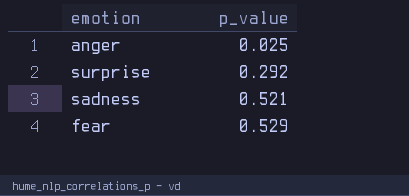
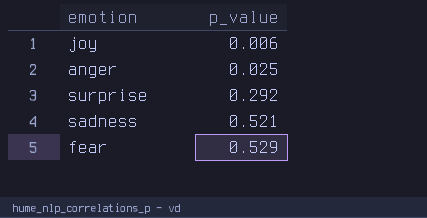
row joy: none -> 0.006

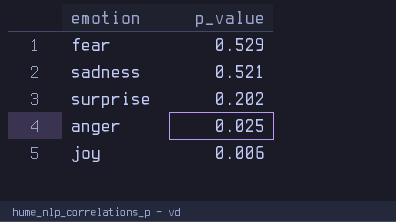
row order: p_value ascending -> p_value descending
surprise | p_value: 0.292 -> 0.202

